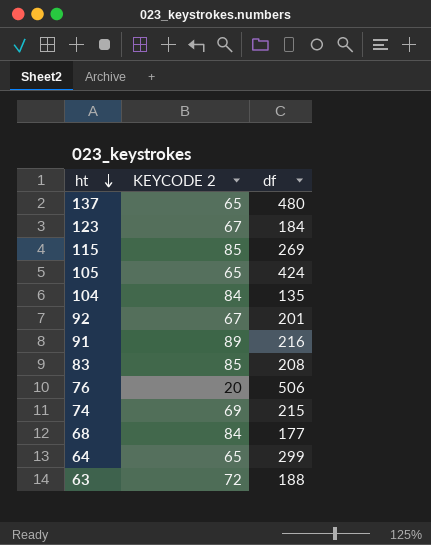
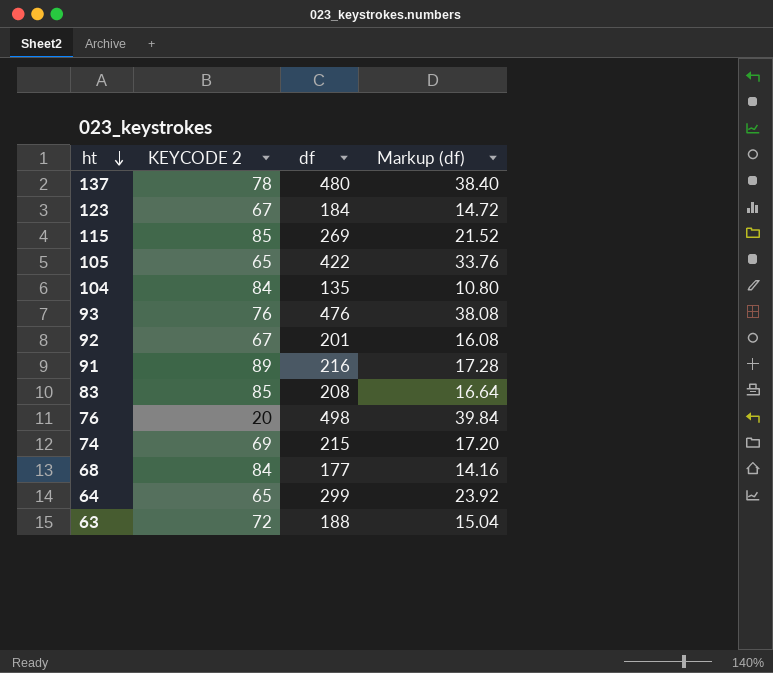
column Markup (df) | formula: none -> [df] * 0.08
137 | KEYCODE 2: 65 -> 78
105 | df: 424 -> 422
row 93: none -> 76 | 476 | 38.08
76 | df: 506 -> 498

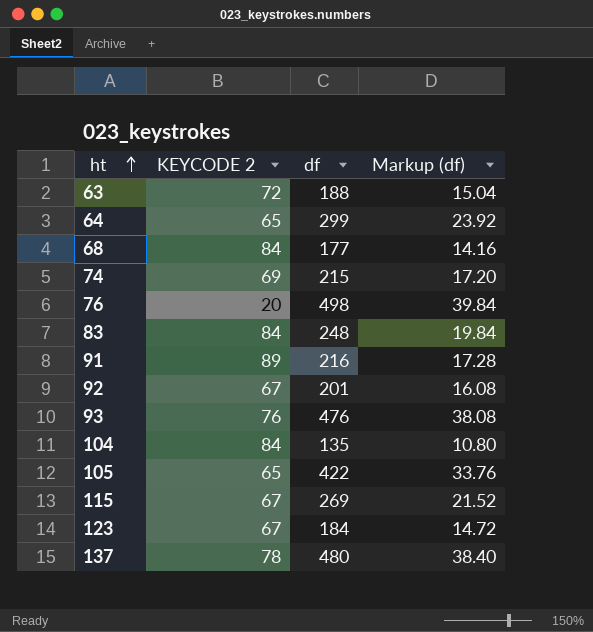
row order: ht descending -> ht ascending
83 | KEYCODE 2: 85 -> 84
83 | df: 208 -> 248
83 | Markup (df): 16.64 -> 19.84
115 | KEYCODE 2: 85 -> 67

